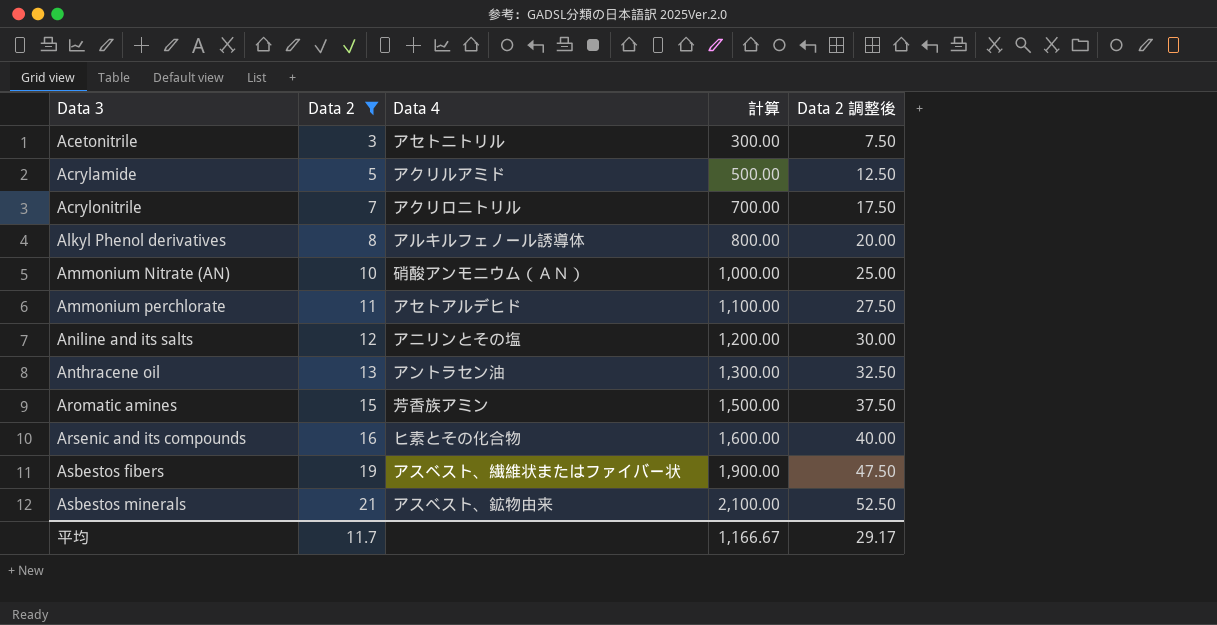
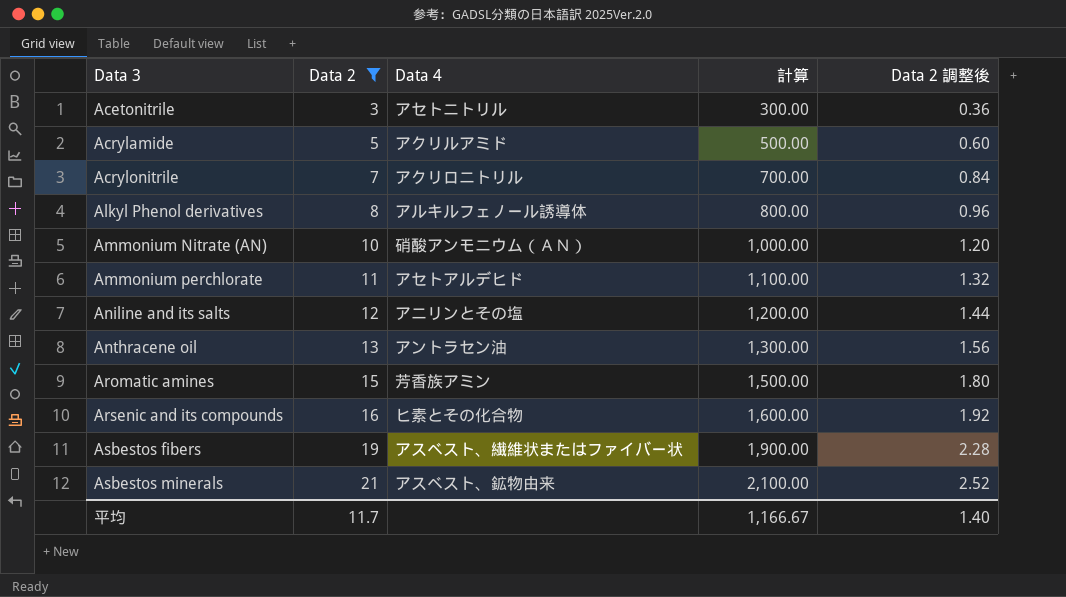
column Data 2 調整後 | formula: [Data 2] * 2.5 -> [Data 2] * 0.12
平均 | Data 2 調整後: 29.17 -> 1.40

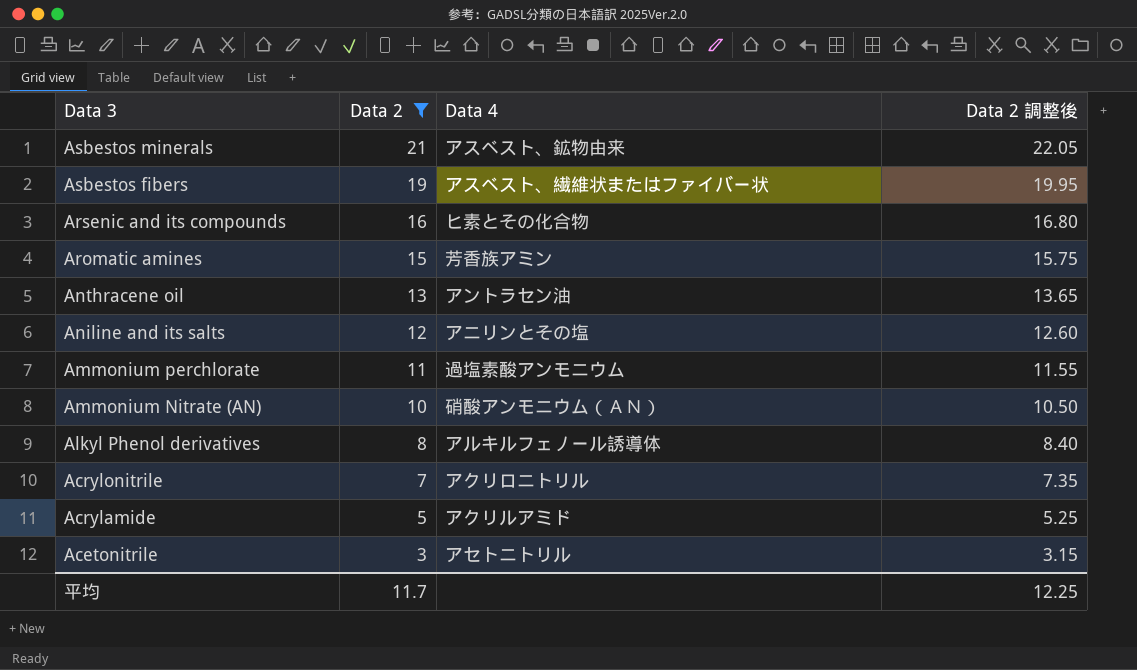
row order: Data 3 ascending -> Data 3 descending
column 計算 | formula: [Data 2] * 100 -> none
column Data 2 調整後 | formula: [Data 2] * 0.12 -> [Data 2] * 1.05
Ammonium perchlorate | Data 4: アセトアルデヒド -> 過塩素酸アンモニウム
平均 | Data 2 調整後: 1.40 -> 12.25

